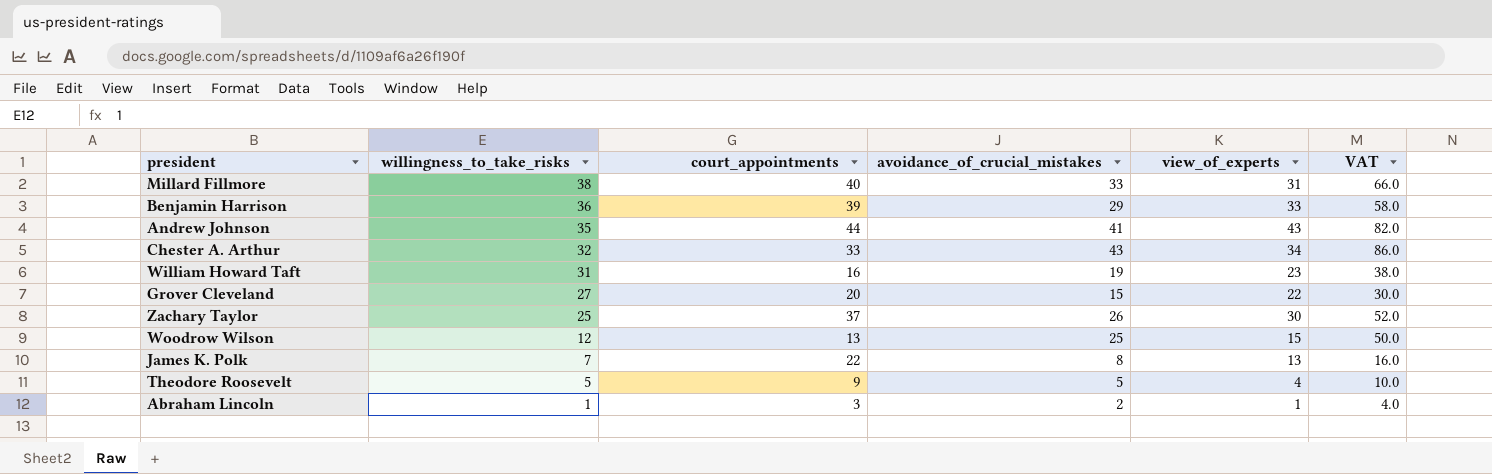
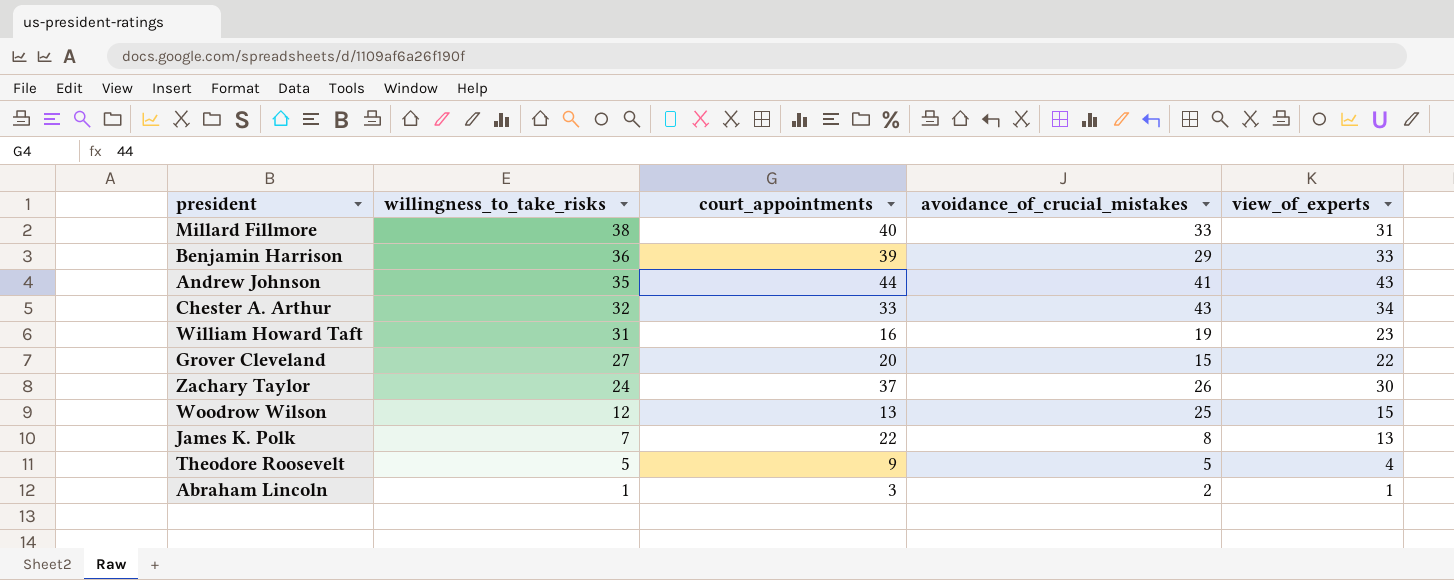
column VAT | formula: [avoidance_of_crucial_mistakes] * 2 -> none
Zachary Taylor | willingness_to_take_risks: 25 -> 24

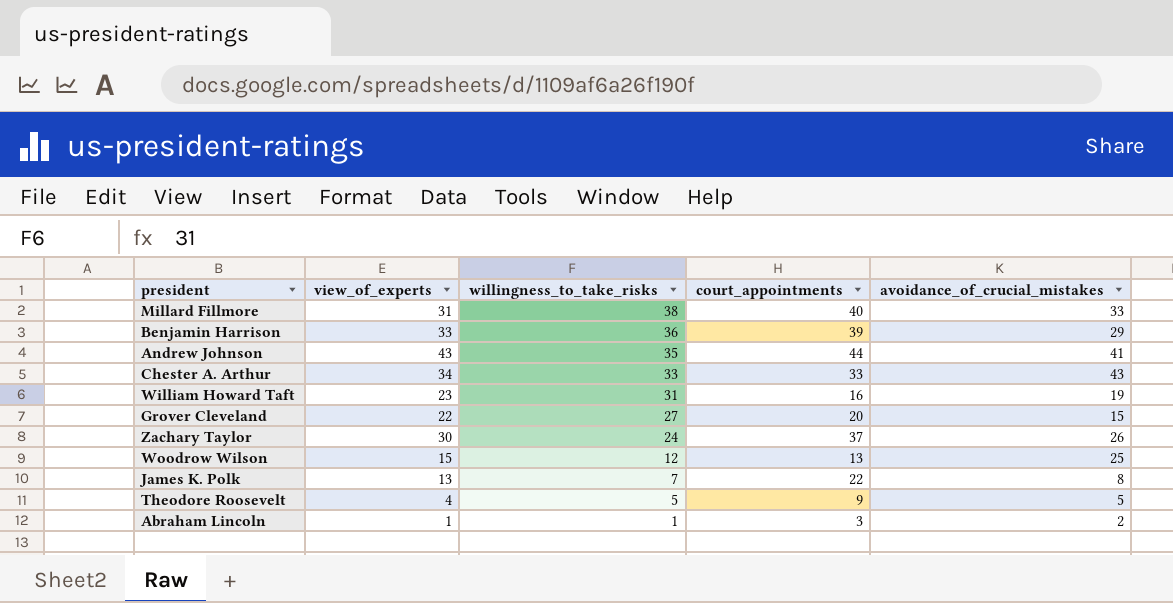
column view_of_experts | position: 5 -> 2
Chester A. Arthur | willingness_to_take_risks: 32 -> 33

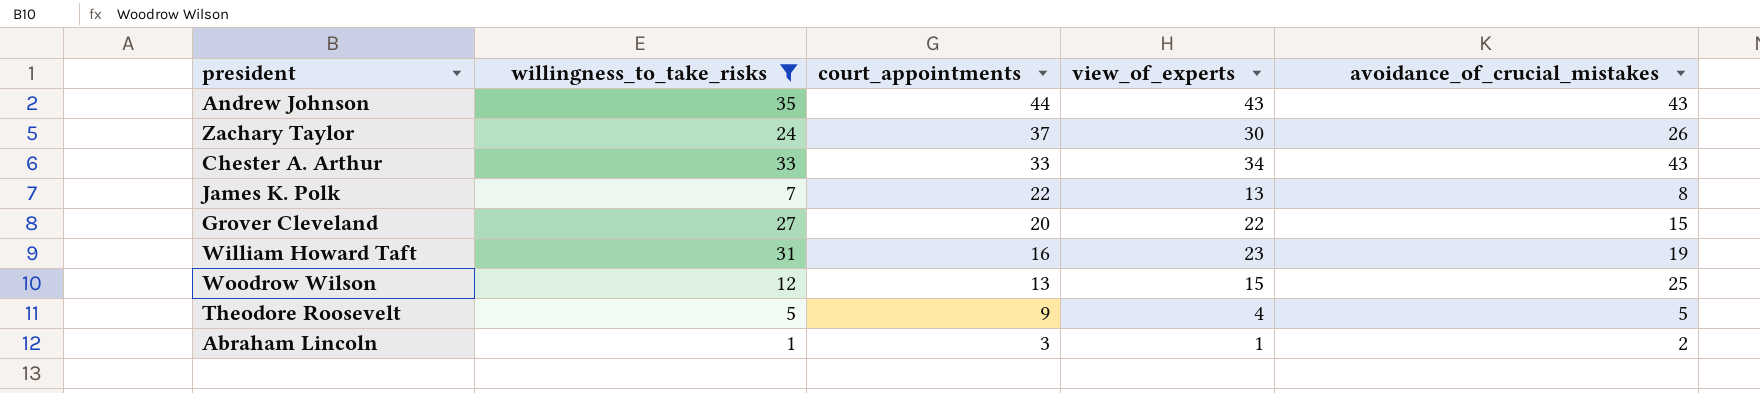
filter: none -> willingness_to_take_risks <= 35
row order: willingness_to_take_risks descending -> court_appointments descending
column view_of_experts | position: 2 -> 4
Andrew Johnson | avoidance_of_crucial_mistakes: 41 -> 43

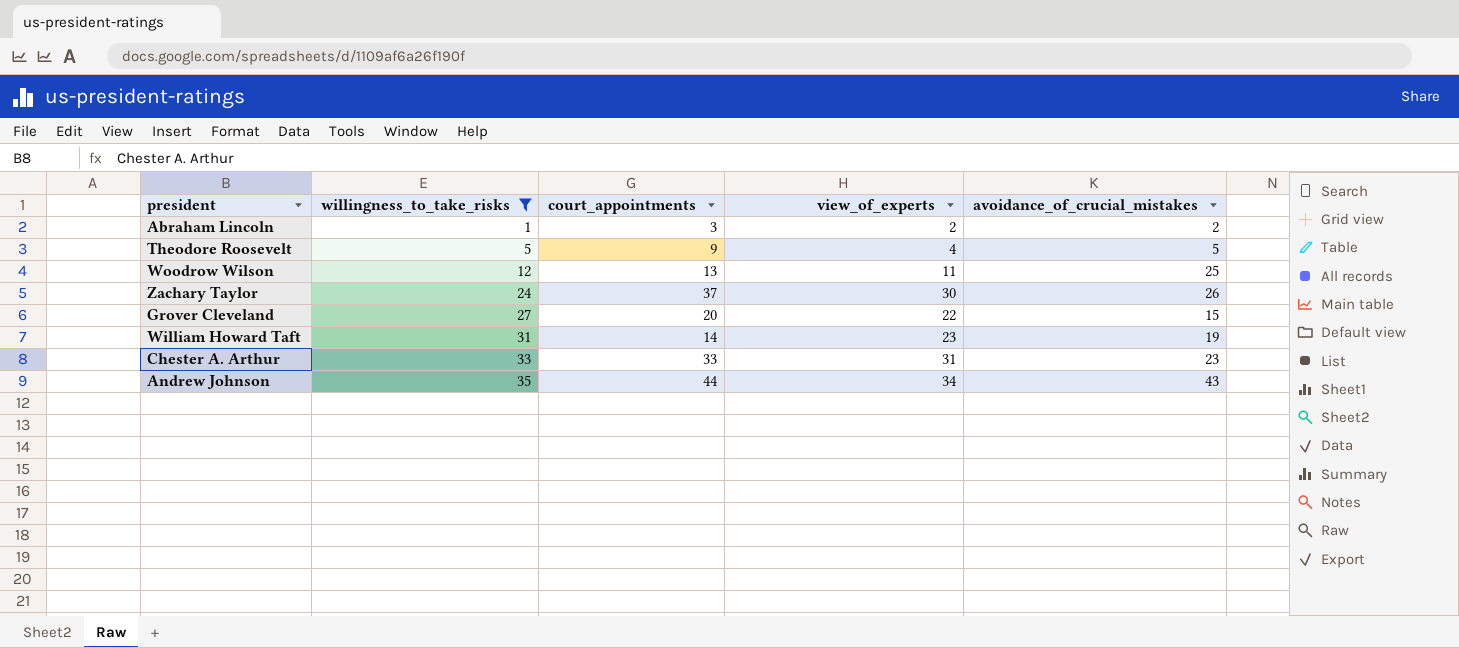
row order: court_appointments descending -> willingness_to_take_risks ascending
row James K. Polk: 7 | 22 | 13 | 8 -> none
Abraham Lincoln | view_of_experts: 1 -> 2
Woodrow Wilson | view_of_experts: 15 -> 11
William Howard Taft | court_appointments: 16 -> 14
Chester A. Arthur | view_of_experts: 34 -> 31
Chester A. Arthur | avoidance_of_crucial_mistakes: 43 -> 23
Andrew Johnson | view_of_experts: 43 -> 34

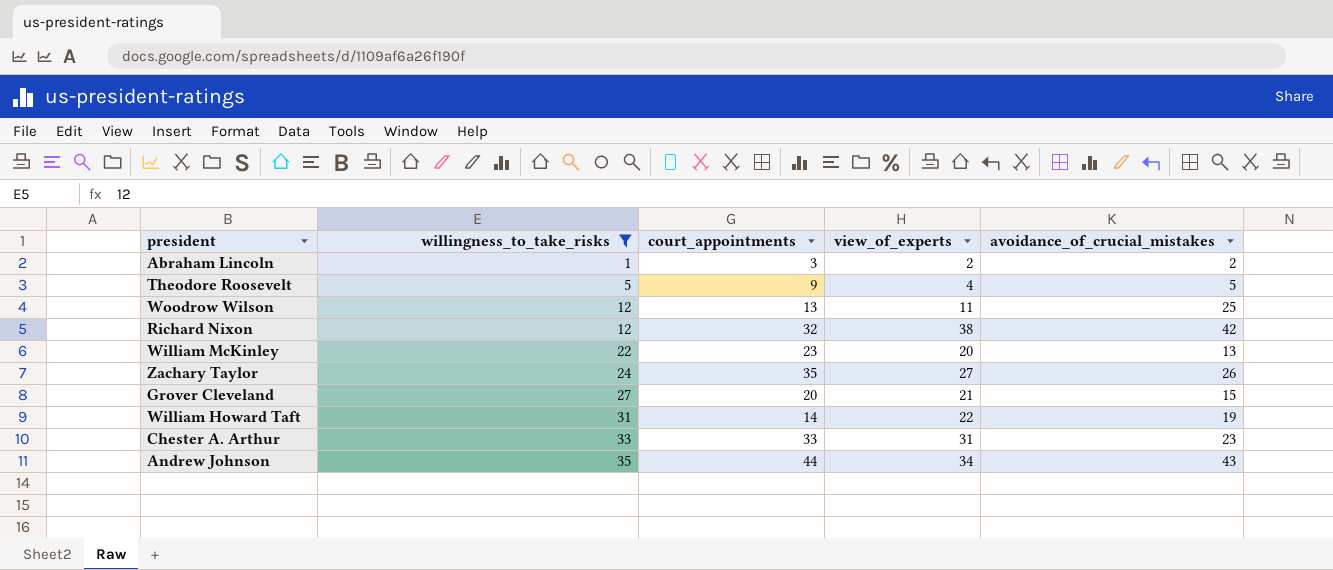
row Richard Nixon: none -> 12 | 32 | 38 | 42
row William McKinley: none -> 22 | 23 | 20 | 13
Zachary Taylor | court_appointments: 37 -> 35
Zachary Taylor | view_of_experts: 30 -> 27
Grover Cleveland | view_of_experts: 22 -> 21
William Howard Taft | view_of_experts: 23 -> 22

